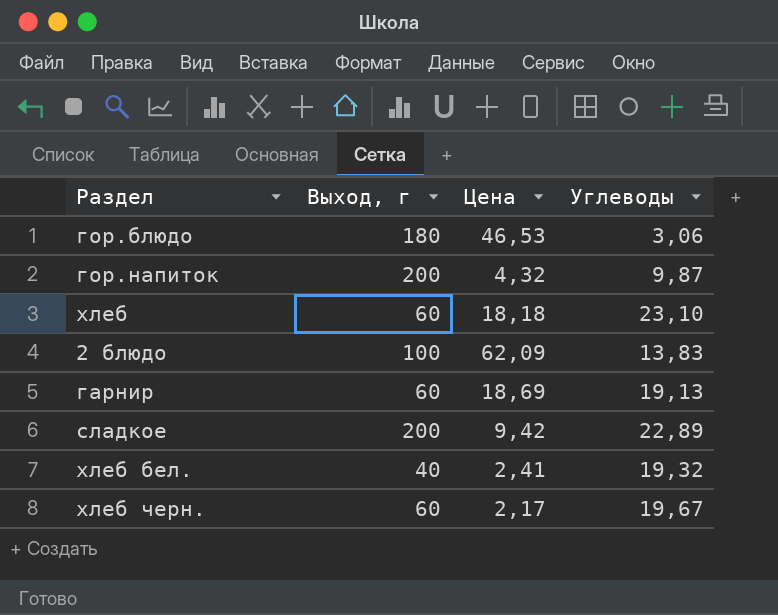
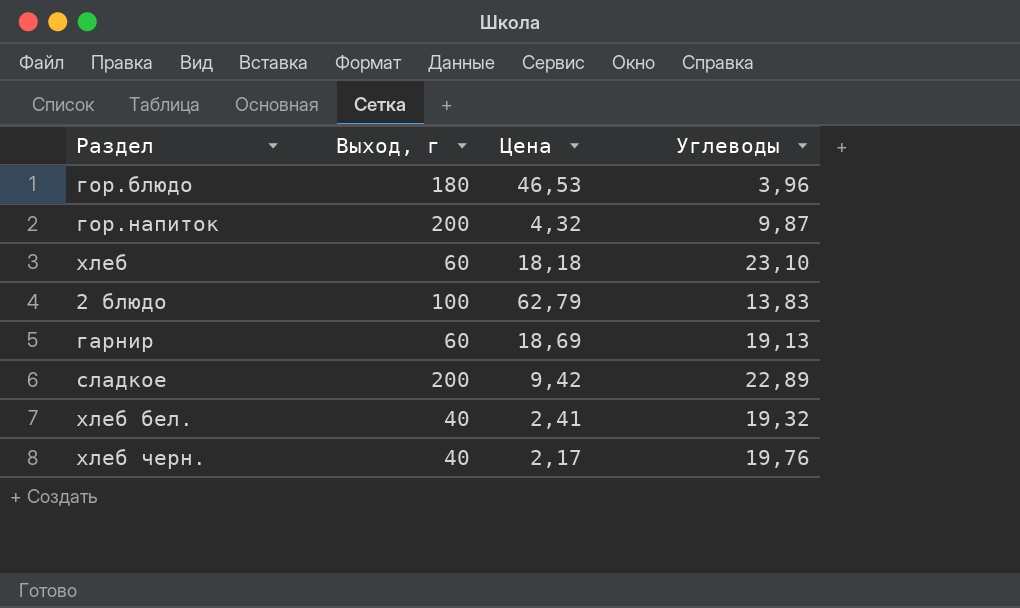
гор.блюдо | Углеводы: 3,06 -> 3,96
2 блюдо | Цена: 62,09 -> 62,79
хлеб черн. | Выход, г: 60 -> 40
хлеб черн. | Углеводы: 19,67 -> 19,76

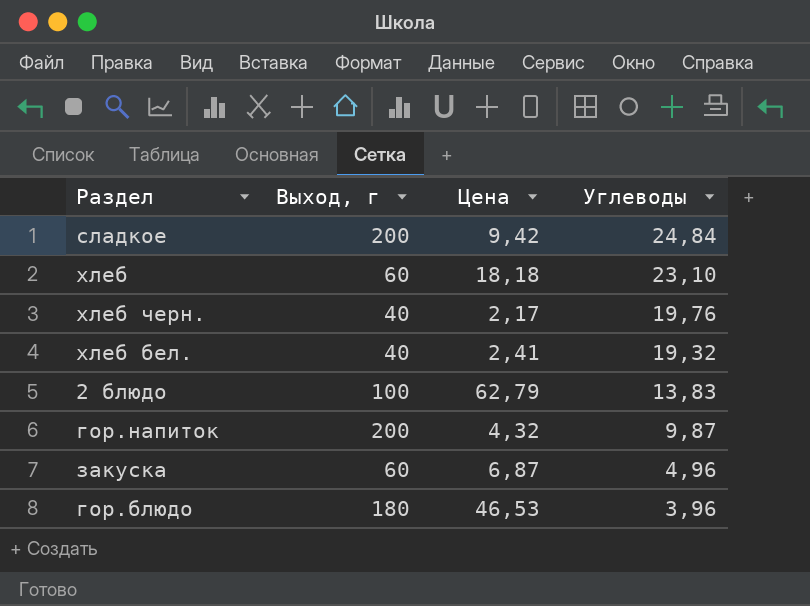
row order: none -> Углеводы descending
row гарнир: 60 | 18,69 | 19,13 -> none
сладкое | Углеводы: 22,89 -> 24,84
row закуска: none -> 60 | 6,87 | 4,96

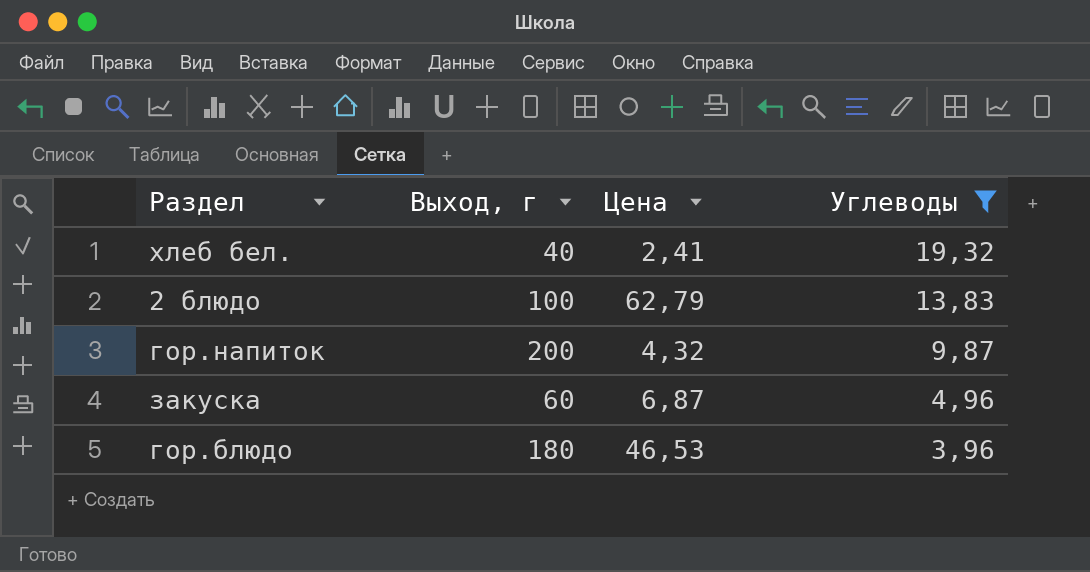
filter: none -> Углеводы <= 19,32

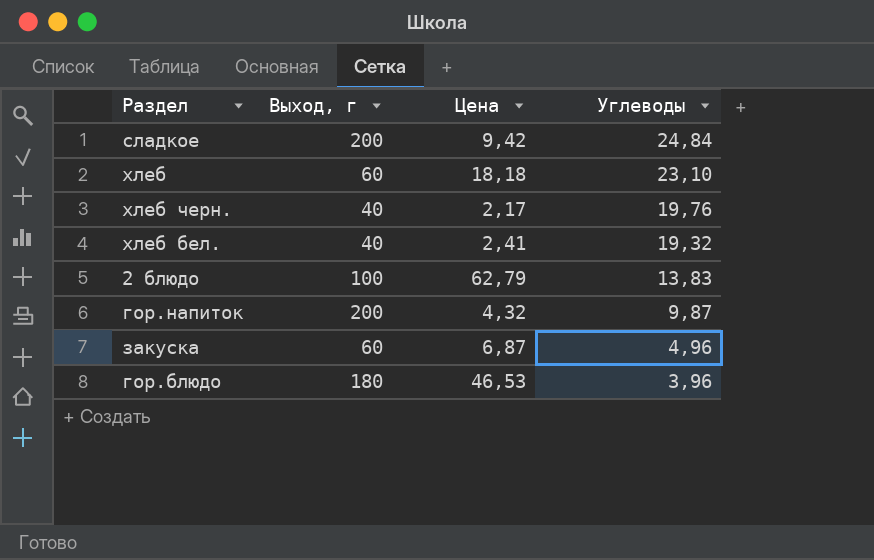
filter: Углеводы <= 19,32 -> none

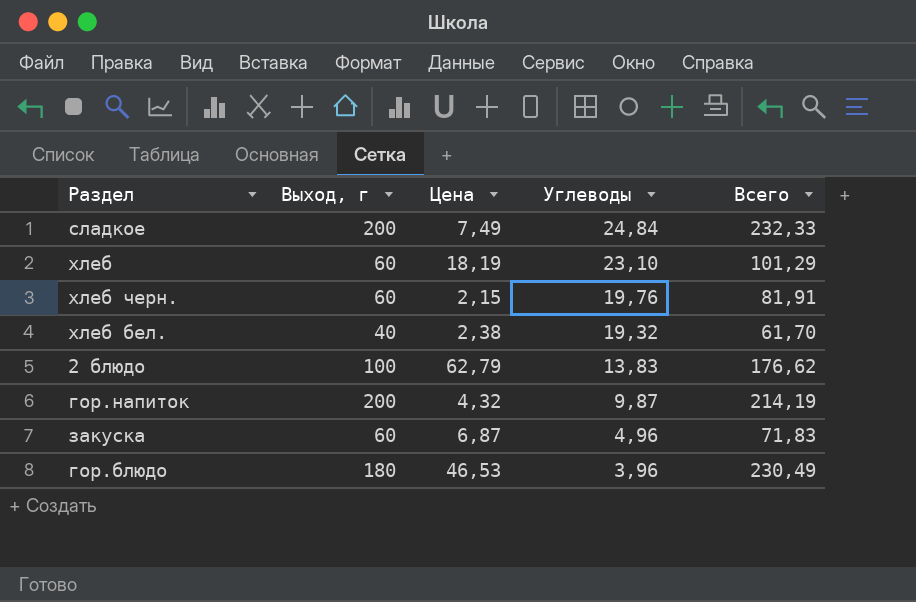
column Всего | formula: none -> [Выход, г] + [Цена] + [Углеводы]
сладкое | Цена: 9,42 -> 7,49
хлеб | Цена: 18,18 -> 18,19
хлеб черн. | Выход, г: 40 -> 60
хлеб черн. | Цена: 2,17 -> 2,15
хлеб бел. | Цена: 2,41 -> 2,38

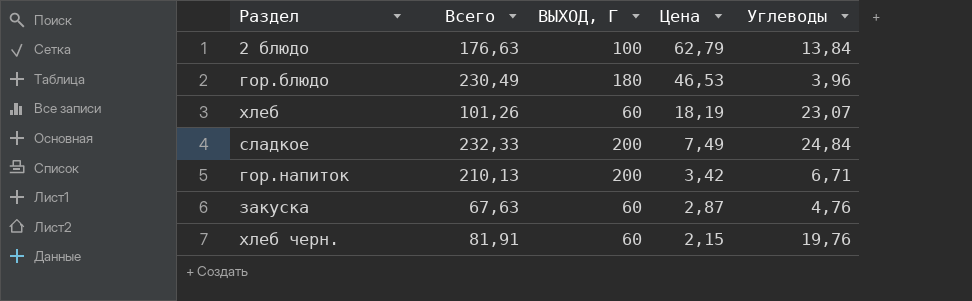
row order: Углеводы descending -> Цена descending
column Всего | position: 5 -> 2
column name: Выход, г -> ВЫХОД, Г
row хлеб бел.: 40 | 2,38 | 19,32 | 61,70 -> none
2 блюдо | Всего: 176,62 -> 176,63
2 блюдо | Углеводы: 13,83 -> 13,84
хлеб | Всего: 101,29 -> 101,26
хлеб | Углеводы: 23,10 -> 23,07
гор.напиток | Всего: 214,19 -> 210,13
гор.напиток | Цена: 4,32 -> 3,42
гор.напиток | Углеводы: 9,87 -> 6,71
закуска | Всего: 71,83 -> 67,63
закуска | Цена: 6,87 -> 2,87
закуска | Углеводы: 4,96 -> 4,76

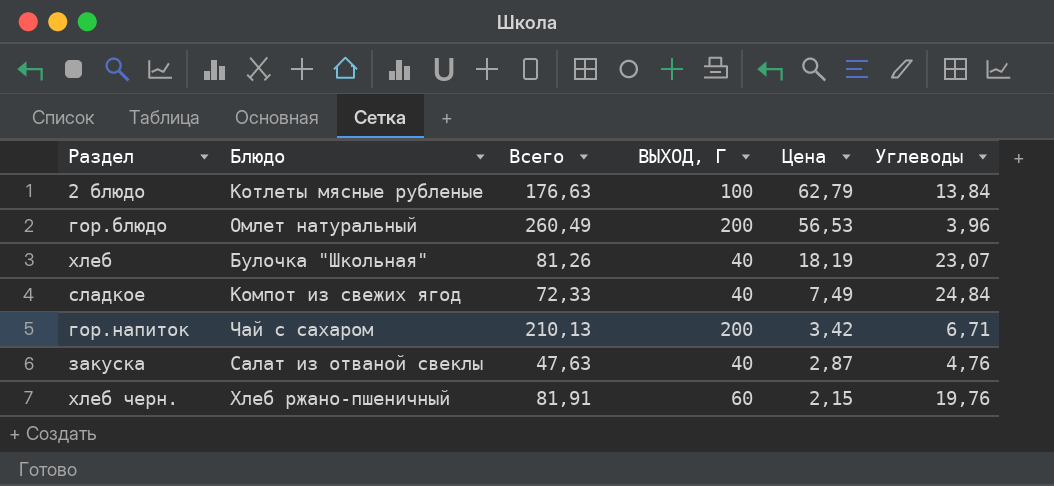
column Блюдо | position: none -> 2
гор.блюдо | Всего: 230,49 -> 260,49
гор.блюдо | ВЫХОД, Г: 180 -> 200
гор.блюдо | Цена: 46,53 -> 56,53
хлеб | Всего: 101,26 -> 81,26
хлеб | ВЫХОД, Г: 60 -> 40
сладкое | Всего: 232,33 -> 72,33
сладкое | ВЫХОД, Г: 200 -> 40
закуска | Всего: 67,63 -> 47,63
закуска | ВЫХОД, Г: 60 -> 40

